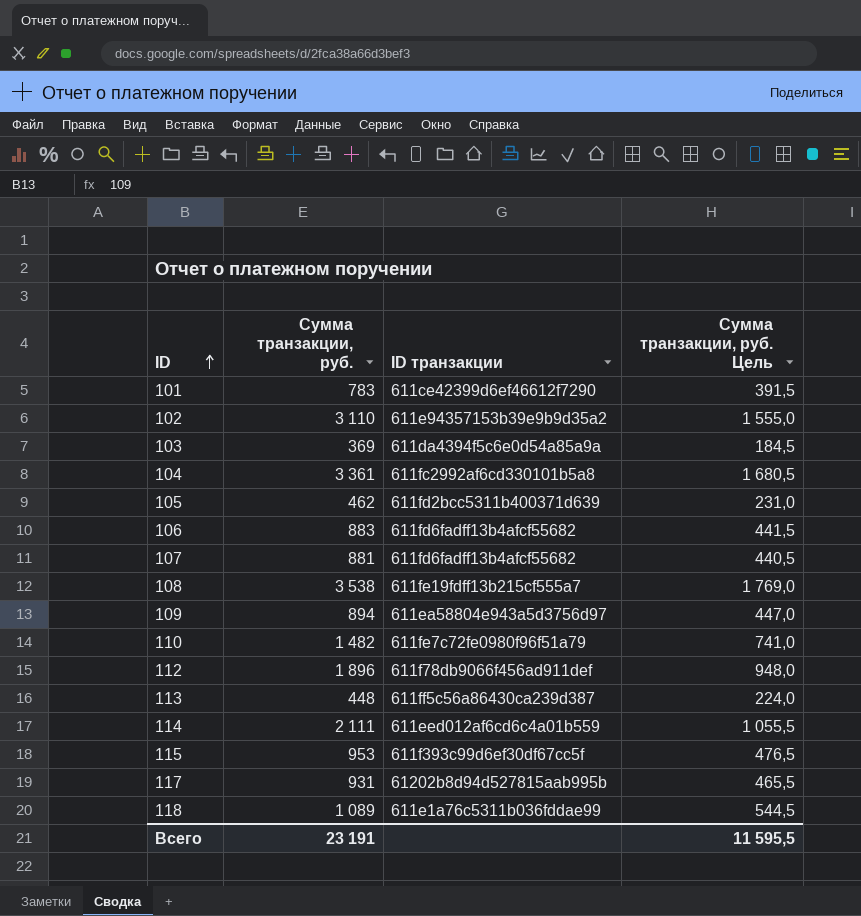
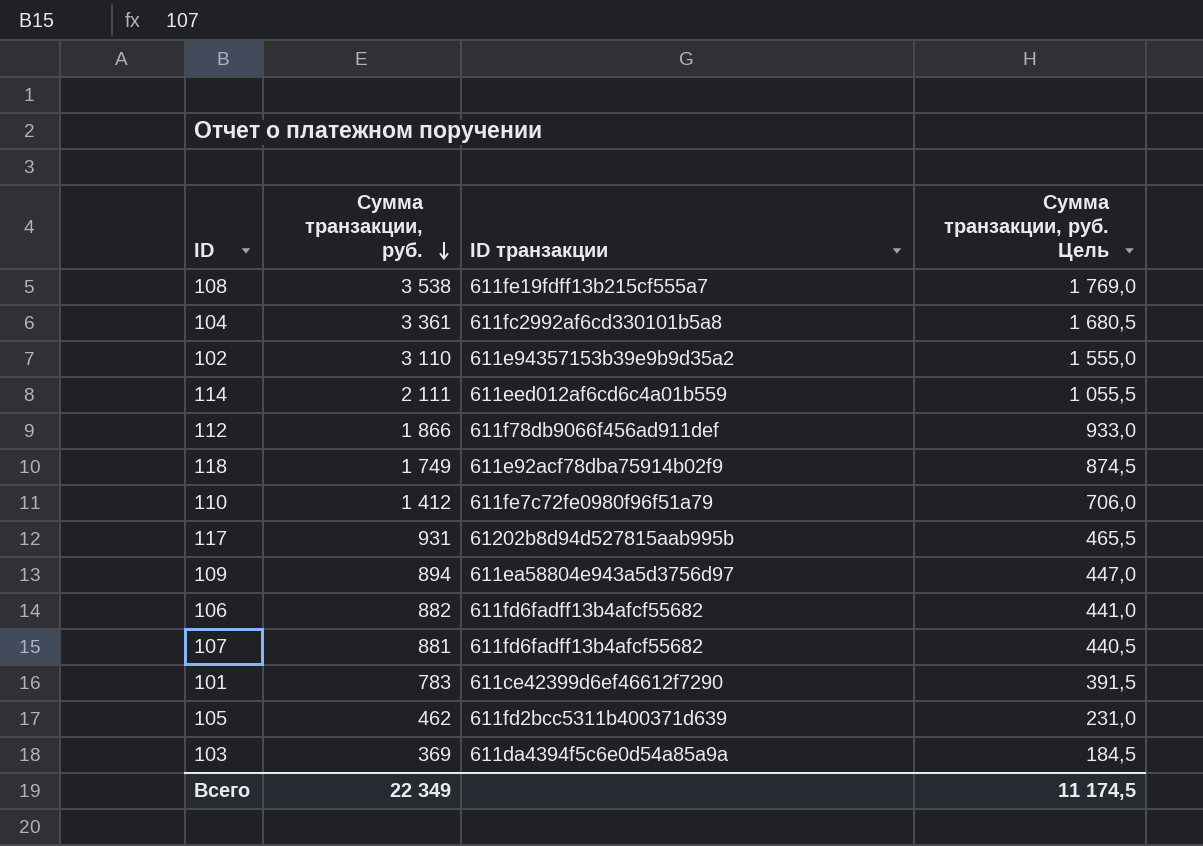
row order: ID ascending -> Сумма транзакции, руб. descending
row 113: 448 | 611ff5c56a86430ca239d387 | 224,0 -> none
row 115: 953 | 611f393c99d6ef30df67cc5f | 476,5 -> none
112 | Сумма транзакции, руб.: 1 896 -> 1 866
112 | Сумма транзакции, руб. Цель: 948,0 -> 933,0
118 | Сумма транзакции, руб.: 1 089 -> 1 749
118 | ID транзакции: 611e1a76c5311b036fddae99 -> 611e92acf78dba75914b02f9
118 | Сумма транзакции, руб. Цель: 544,5 -> 874,5
110 | Сумма транзакции, руб.: 1 482 -> 1 412
110 | Сумма транзакции, руб. Цель: 741,0 -> 706,0
106 | Сумма транзакции, руб.: 883 -> 882
106 | Сумма транзакции, руб. Цель: 441,5 -> 441,0
Всего | Сумма транзакции, руб.: 23 191 -> 22 349
Всего | Сумма транзакции, руб. Цель: 11 595,5 -> 11 174,5

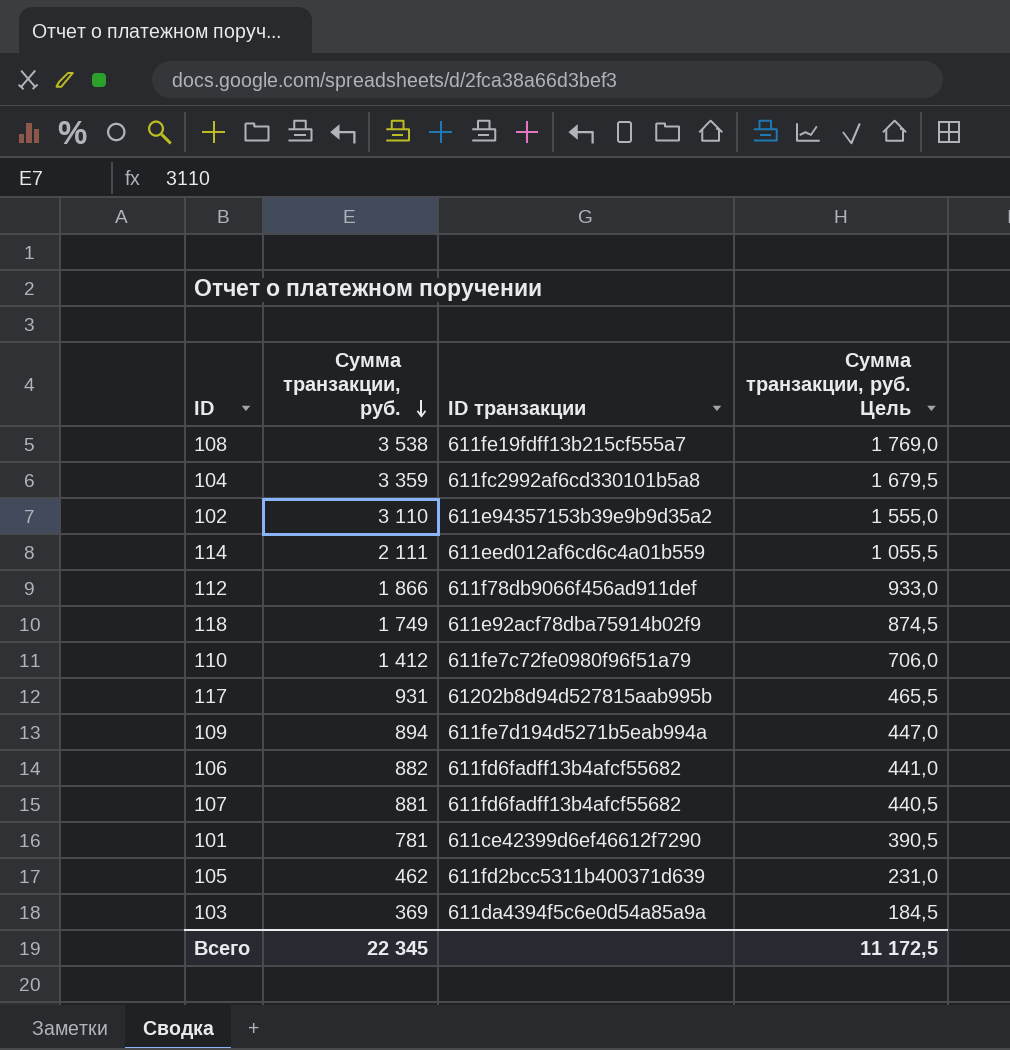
104 | Сумма транзакции, руб.: 3 361 -> 3 359
104 | Сумма транзакции, руб. Цель: 1 680,5 -> 1 679,5
109 | ID транзакции: 611ea58804e943a5d3756d97 -> 611fe7d194d5271b5eab994a
101 | Сумма транзакции, руб.: 783 -> 781
101 | Сумма транзакции, руб. Цель: 391,5 -> 390,5
Всего | Сумма транзакции, руб.: 22 349 -> 22 345
Всего | Сумма транзакции, руб. Цель: 11 174,5 -> 11 172,5

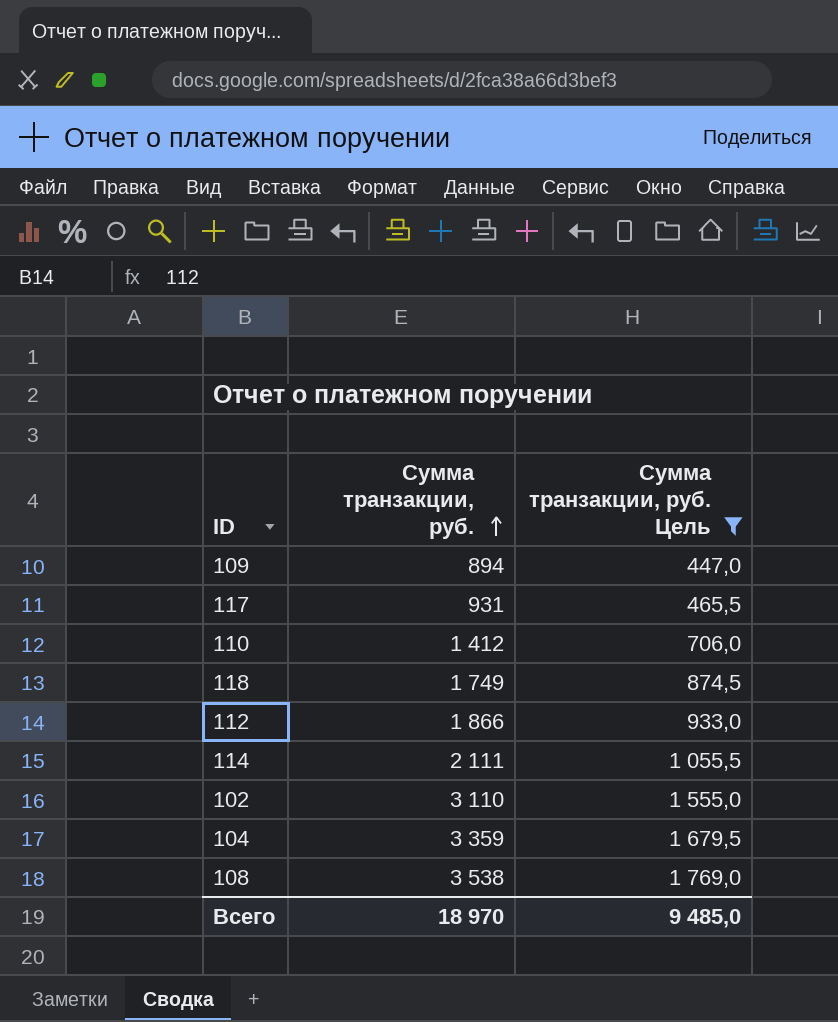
filter: none -> Сумма транзакции, руб. Цель >= 447,0
row order: Сумма транзакции, руб. descending -> Сумма транзакции, руб. ascending
column ID транзакции | position: 3 -> none
Всего | Сумма транзакции, руб.: 22 345 -> 18 970
Всего | Сумма транзакции, руб. Цель: 11 172,5 -> 9 485,0

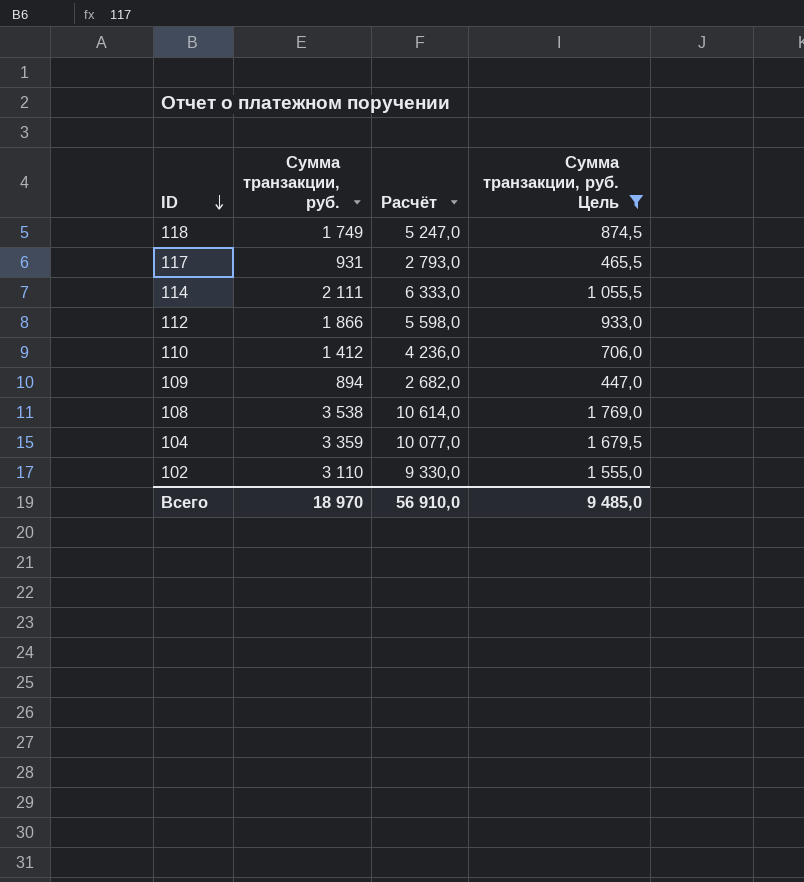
row order: Сумма транзакции, руб. ascending -> ID descending
column Расчёт | formula: none -> [Сумма транзакции, руб.] * 3

